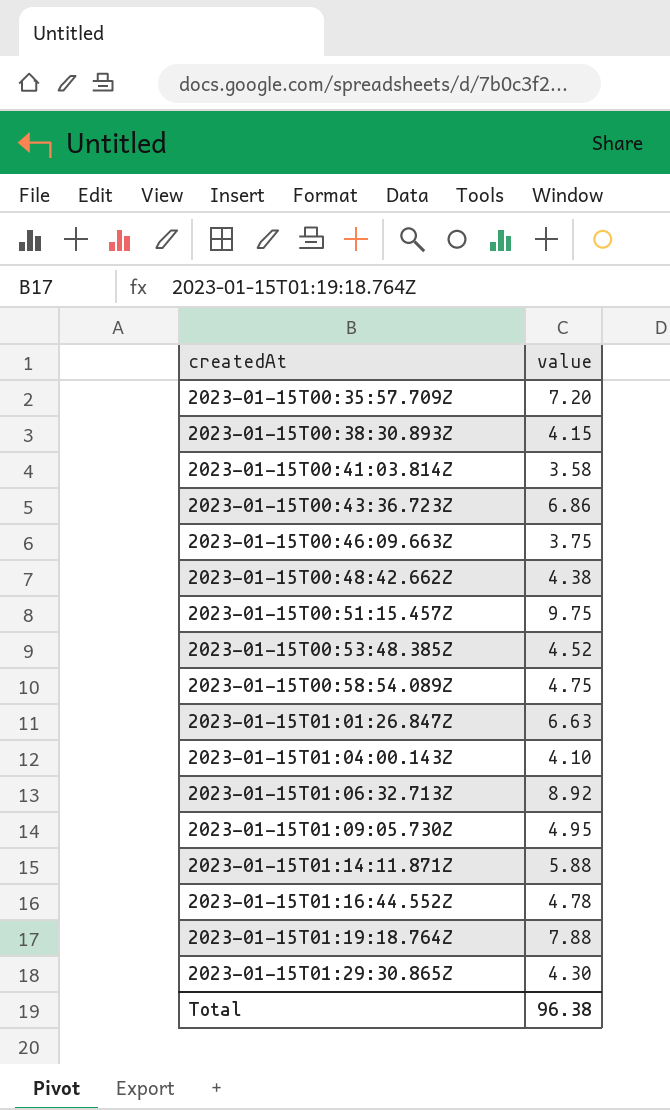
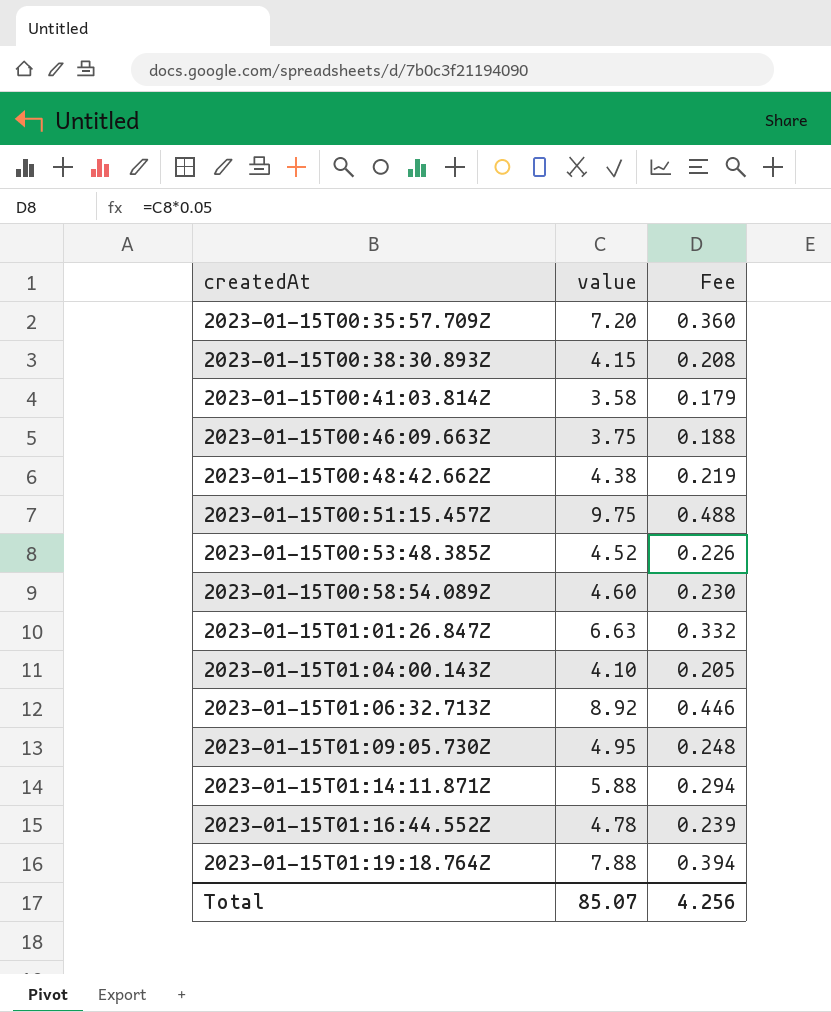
column Fee | formula: none -> [value] * 0.05
row 2023-01-15T00:43:36.723Z: 6.86 -> none
row 2023-01-15T01:29:30.865Z: 4.30 -> none
2023-01-15T00:58:54.089Z | value: 4.75 -> 4.60
Total | value: 96.38 -> 85.07

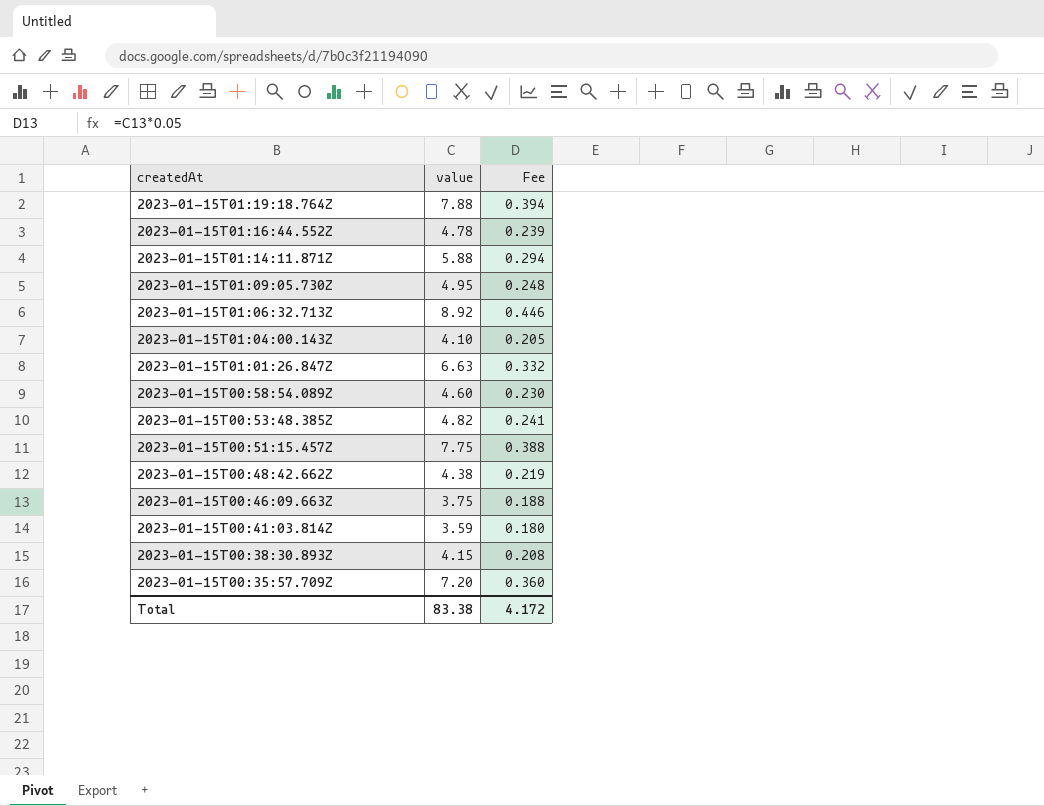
row order: createdAt ascending -> createdAt descending
2023-01-15T00:53:48.385Z | value: 4.52 -> 4.82
2023-01-15T00:53:48.385Z | Fee: 0.226 -> 0.241
2023-01-15T00:51:15.457Z | value: 9.75 -> 7.75
2023-01-15T00:51:15.457Z | Fee: 0.488 -> 0.388
2023-01-15T00:41:03.814Z | value: 3.58 -> 3.59
2023-01-15T00:41:03.814Z | Fee: 0.179 -> 0.180
Total | value: 85.07 -> 83.38
Total | Fee: 4.256 -> 4.172

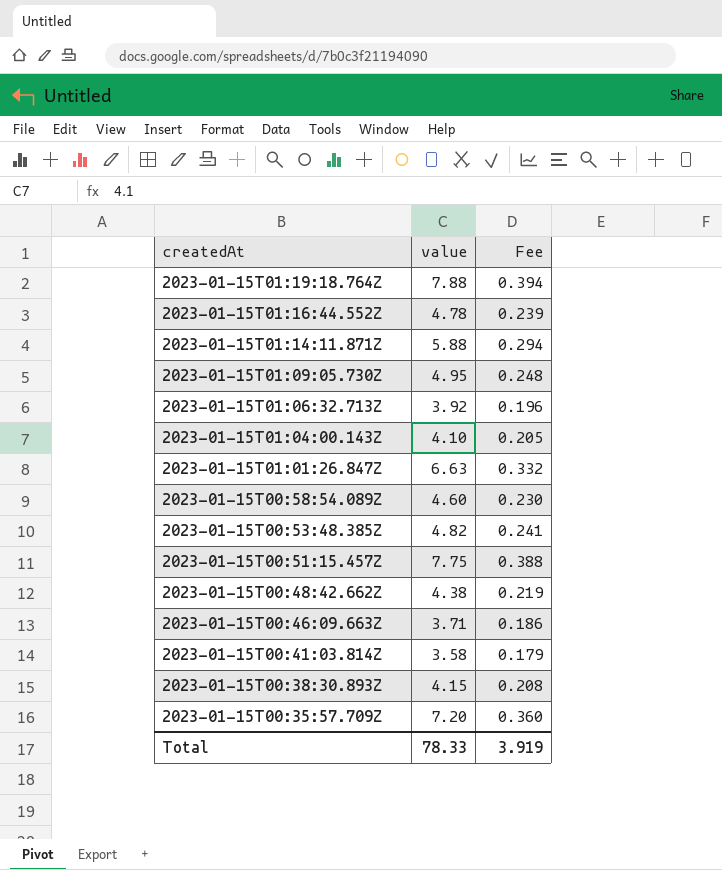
2023-01-15T01:06:32.713Z | value: 8.92 -> 3.92
2023-01-15T01:06:32.713Z | Fee: 0.446 -> 0.196
2023-01-15T00:46:09.663Z | value: 3.75 -> 3.71
2023-01-15T00:46:09.663Z | Fee: 0.188 -> 0.186
2023-01-15T00:41:03.814Z | value: 3.59 -> 3.58
2023-01-15T00:41:03.814Z | Fee: 0.180 -> 0.179
Total | value: 83.38 -> 78.33
Total | Fee: 4.172 -> 3.919

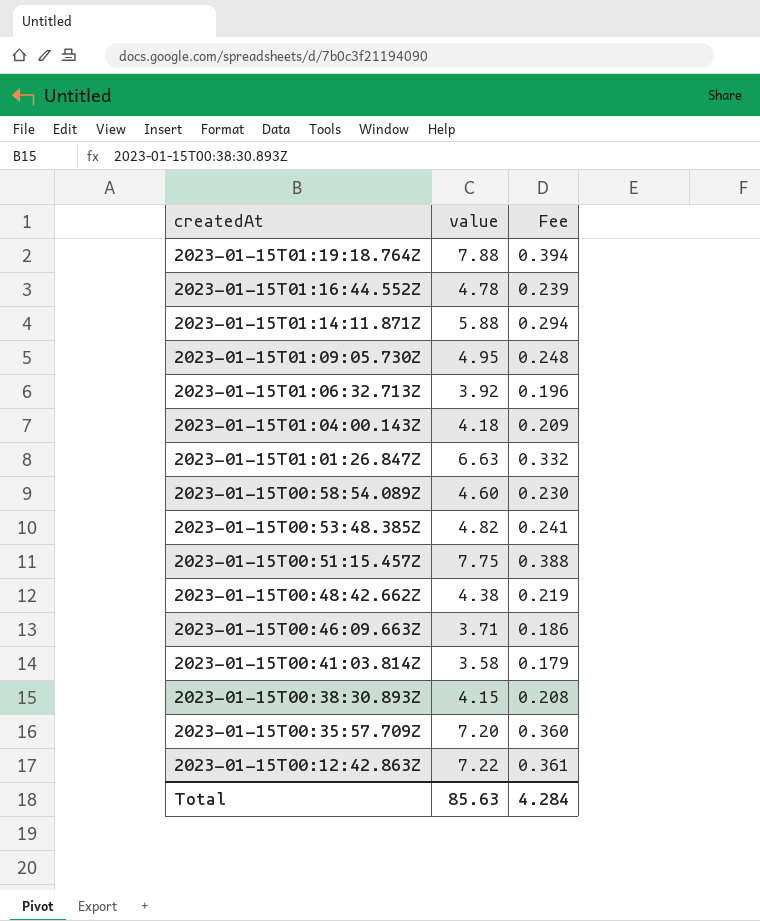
2023-01-15T01:04:00.143Z | value: 4.10 -> 4.18
2023-01-15T01:04:00.143Z | Fee: 0.205 -> 0.209
row 2023-01-15T00:12:42.863Z: none -> 7.22 | 0.361
Total | value: 78.33 -> 85.63
Total | Fee: 3.919 -> 4.284

